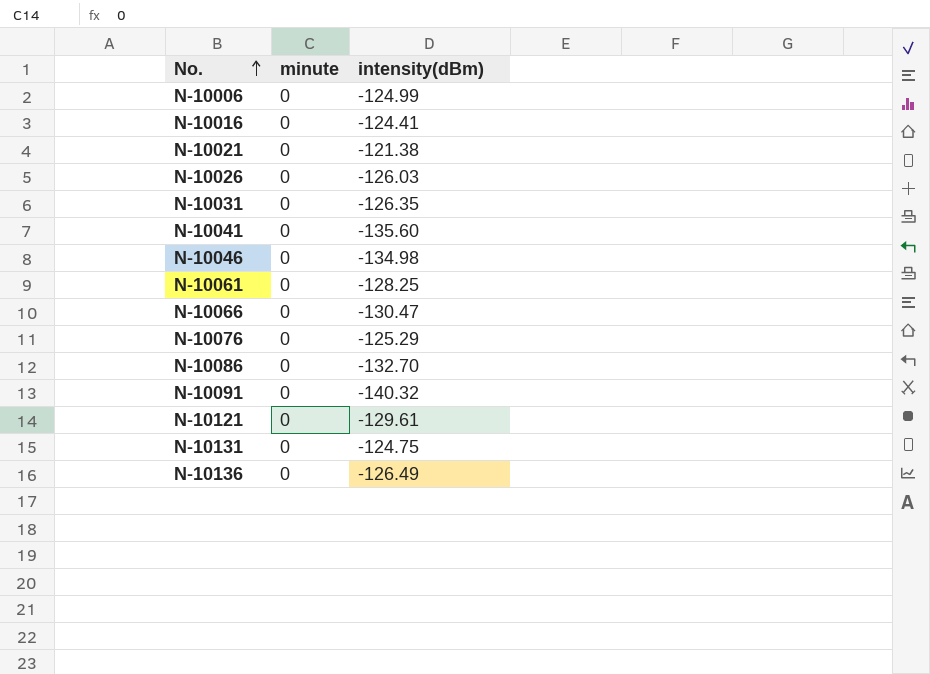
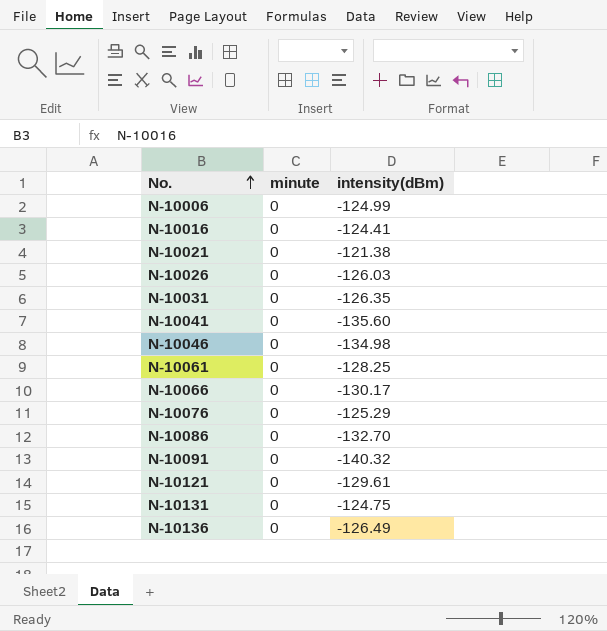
N-10066 | intensity(dBm): -130.47 -> -130.17

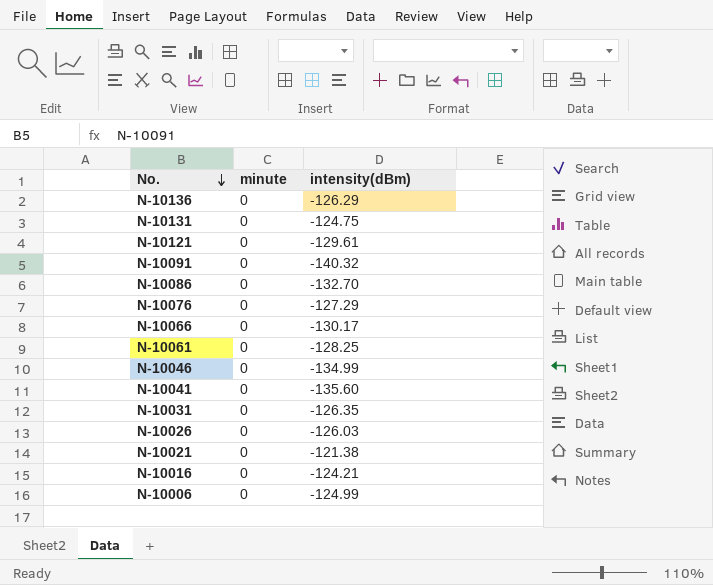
row order: No. ascending -> No. descending
N-10136 | intensity(dBm): -126.49 -> -126.29
N-10076 | intensity(dBm): -125.29 -> -127.29
N-10046 | intensity(dBm): -134.98 -> -134.99
N-10016 | intensity(dBm): -124.41 -> -124.21

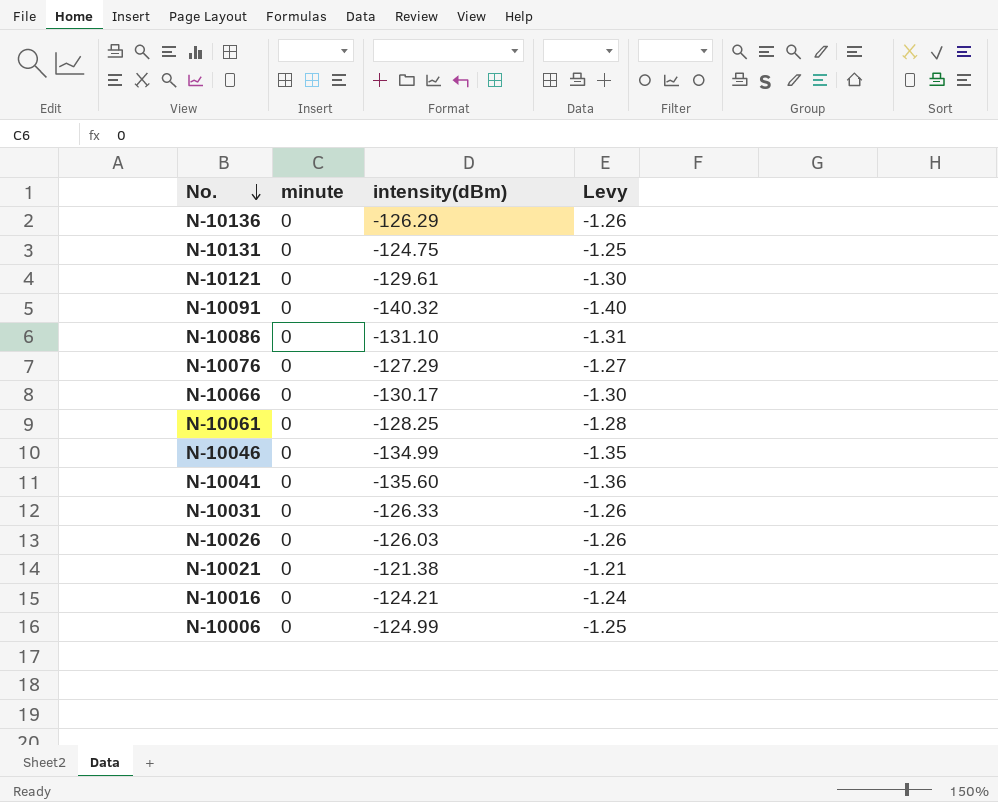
column Levy | formula: none -> [intensity(dBm)] * 0.01
N-10086 | intensity(dBm): -132.70 -> -131.10
N-10031 | intensity(dBm): -126.35 -> -126.33

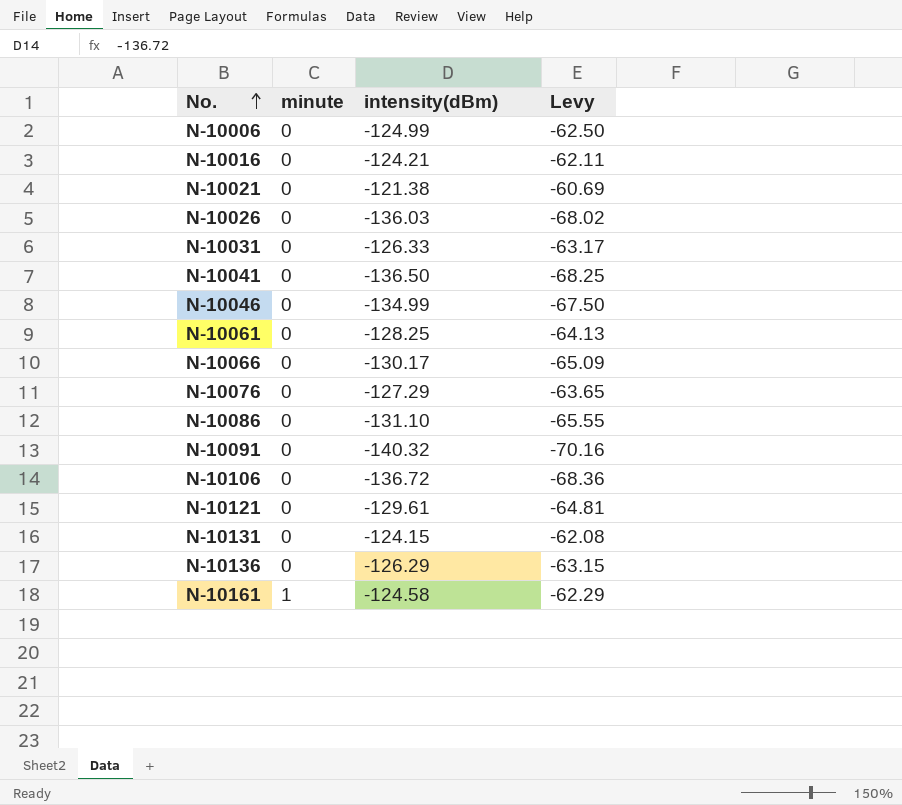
row order: No. descending -> No. ascending
column Levy | formula: [intensity(dBm)] * 0.01 -> [intensity(dBm)] * 0.5
N-10026 | intensity(dBm): -126.03 -> -136.03
N-10041 | intensity(dBm): -135.60 -> -136.50
row N-10106: none -> 0 | -136.72 | -68.36
N-10131 | intensity(dBm): -124.75 -> -124.15
row N-10161: none -> 1 | -124.58 | -62.29

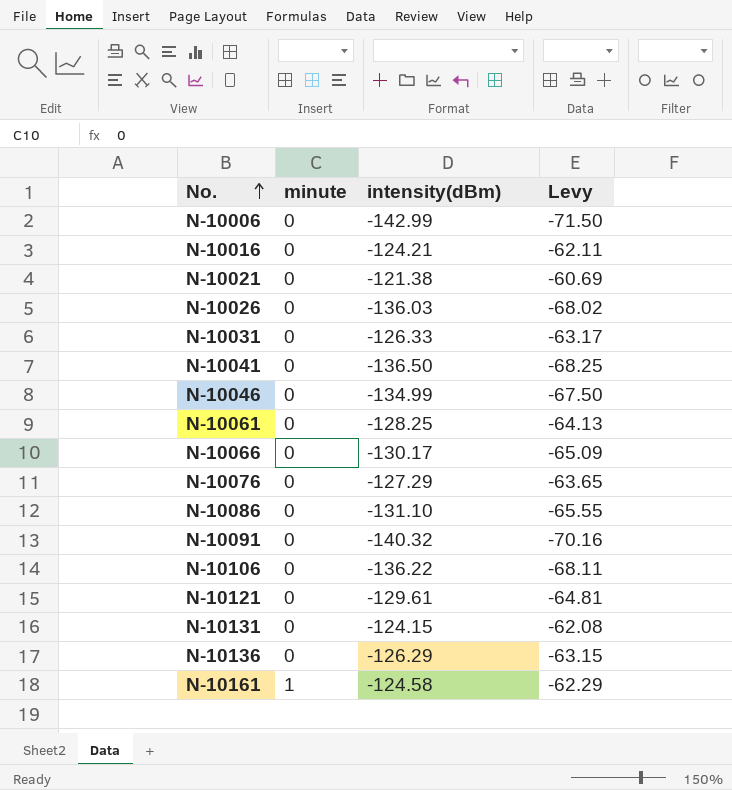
N-10006 | intensity(dBm): -124.99 -> -142.99
N-10006 | Levy: -62.50 -> -71.50
N-10106 | intensity(dBm): -136.72 -> -136.22
N-10106 | Levy: -68.36 -> -68.11

